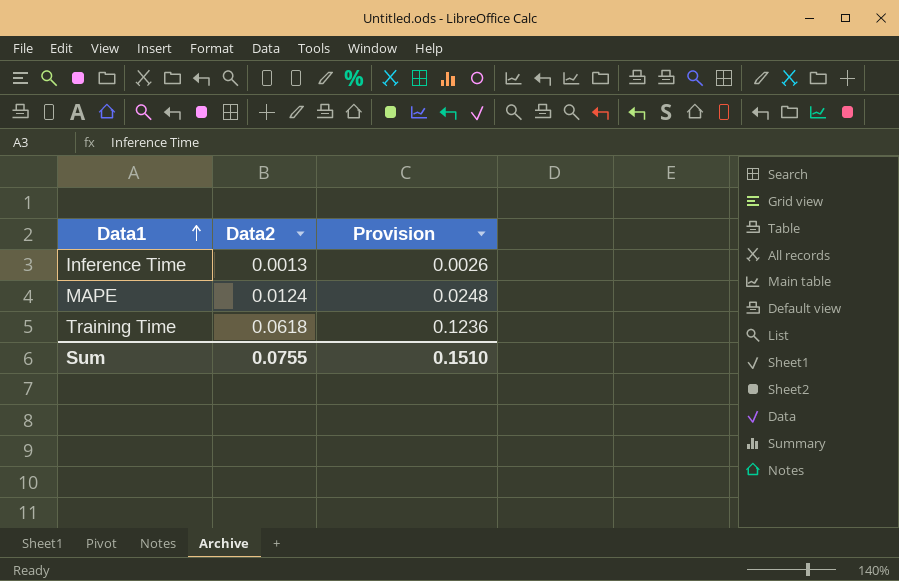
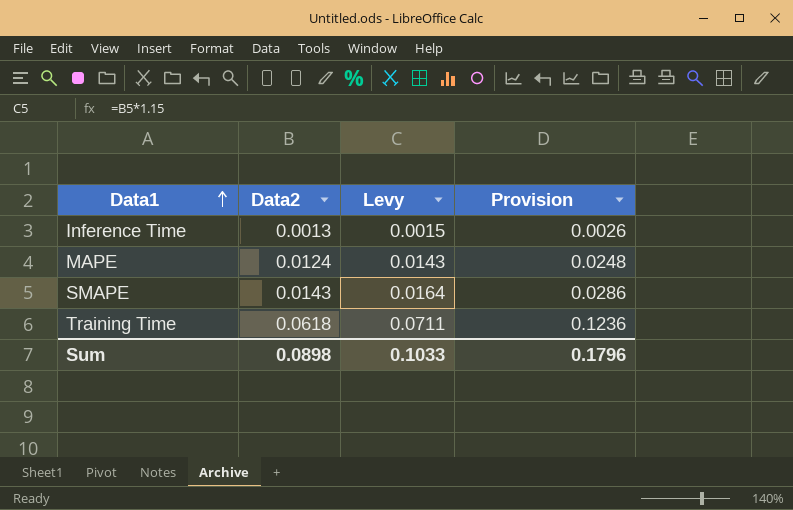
column Levy | formula: none -> [Data2] * 1.15
row SMAPE: none -> 0.0143 | 0.0164 | 0.0286
Sum | Data2: 0.0755 -> 0.0898
Sum | Provision: 0.1510 -> 0.1796

